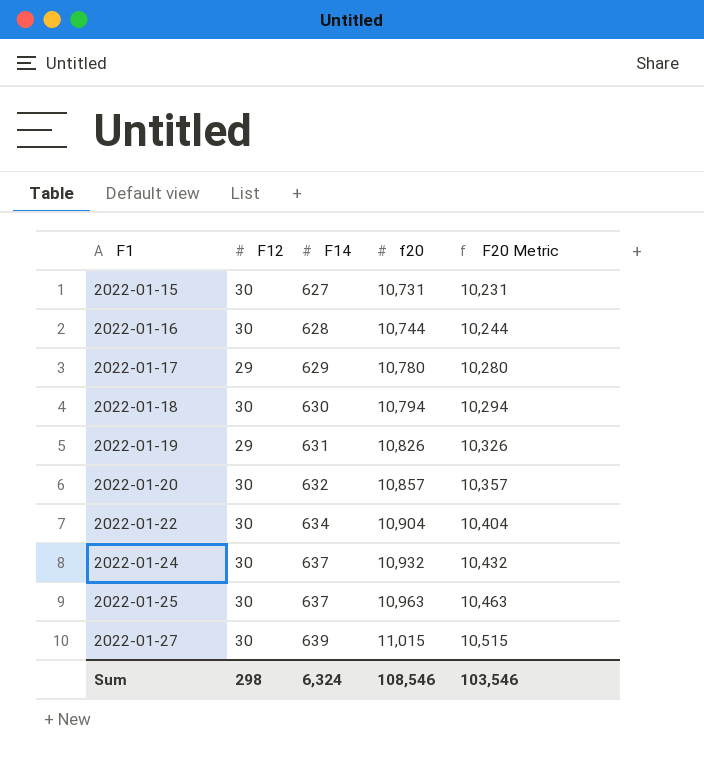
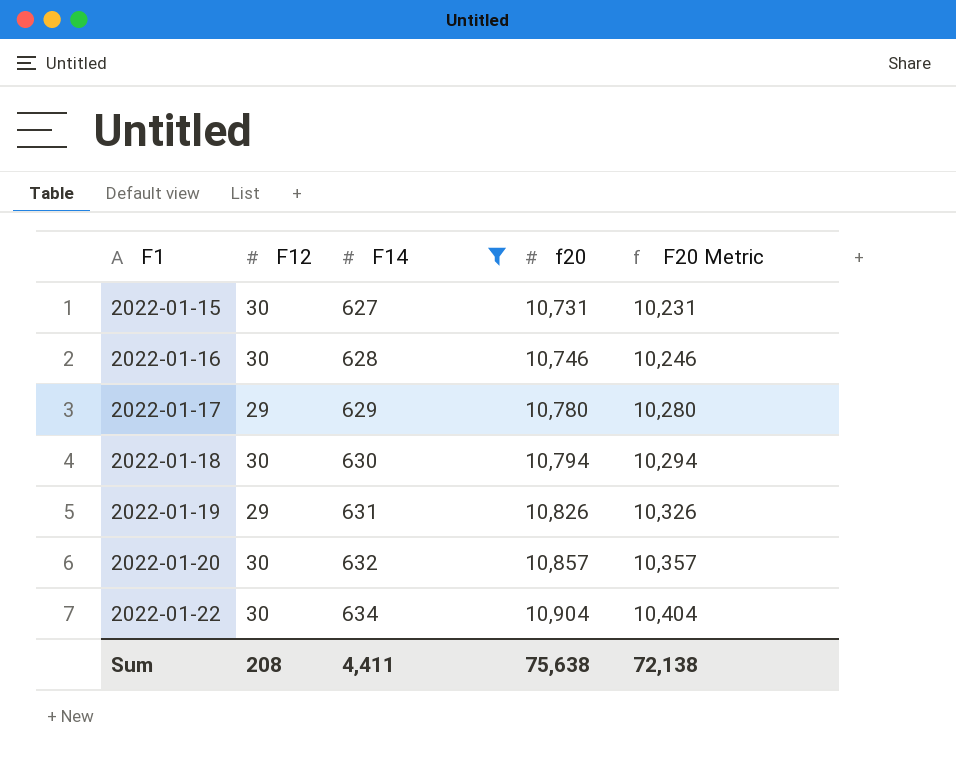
filter: none -> F14 <= 634
2022-01-16 | f20: 10,744 -> 10,746
2022-01-16 | F20 Metric: 10,244 -> 10,246
Sum | F12: 298 -> 208
Sum | F14: 6,324 -> 4,411
Sum | f20: 108,546 -> 75,638
Sum | F20 Metric: 103,546 -> 72,138

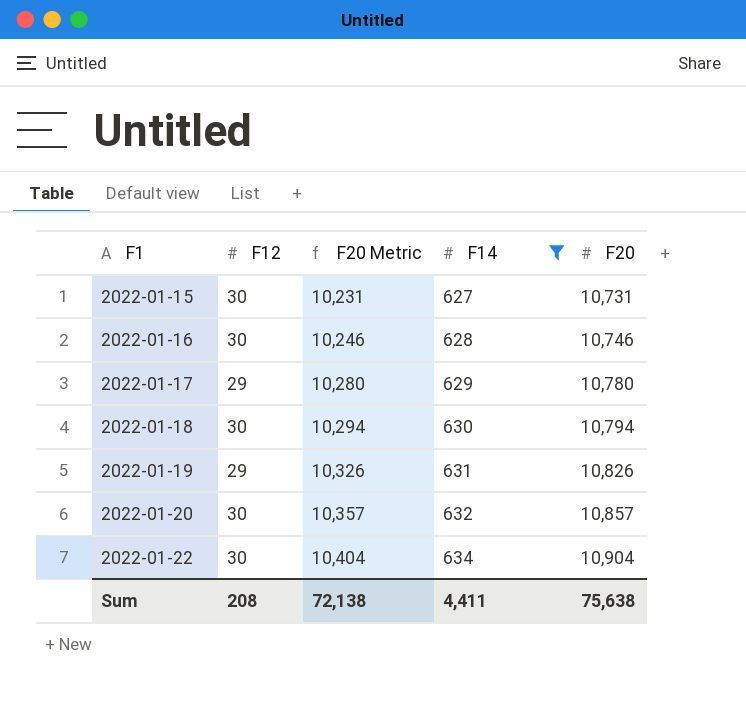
column F20 Metric | position: 5 -> 3
column name: f20 -> F20

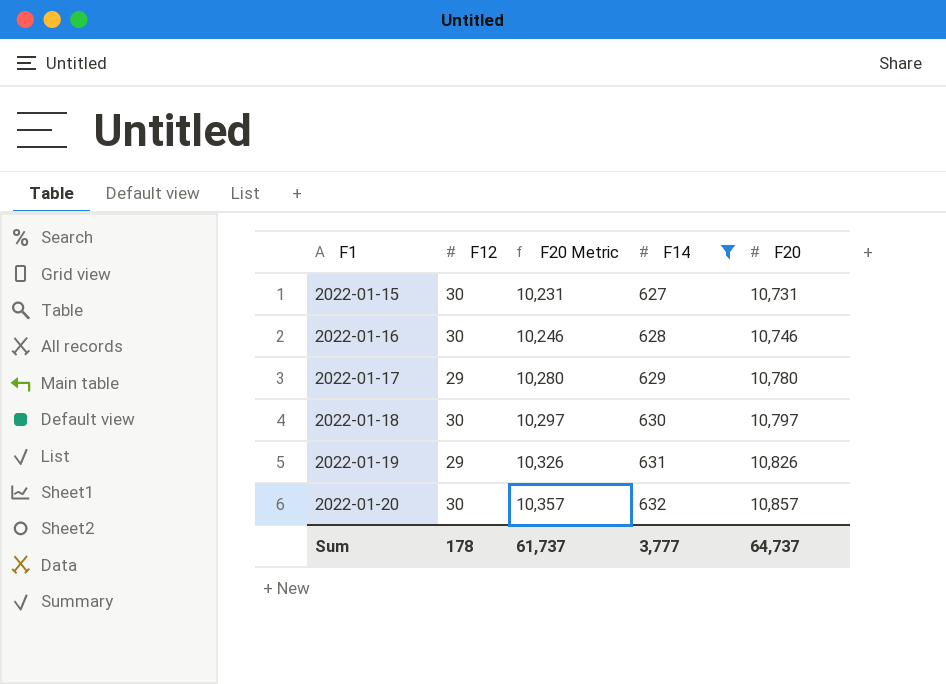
row 2022-01-22: 30 | 10,404 | 634 | 10,904 -> none
2022-01-18 | F20 Metric: 10,294 -> 10,297
2022-01-18 | F20: 10,794 -> 10,797
Sum | F12: 208 -> 178
Sum | F20 Metric: 72,138 -> 61,737
Sum | F14: 4,411 -> 3,777
Sum | F20: 75,638 -> 64,737

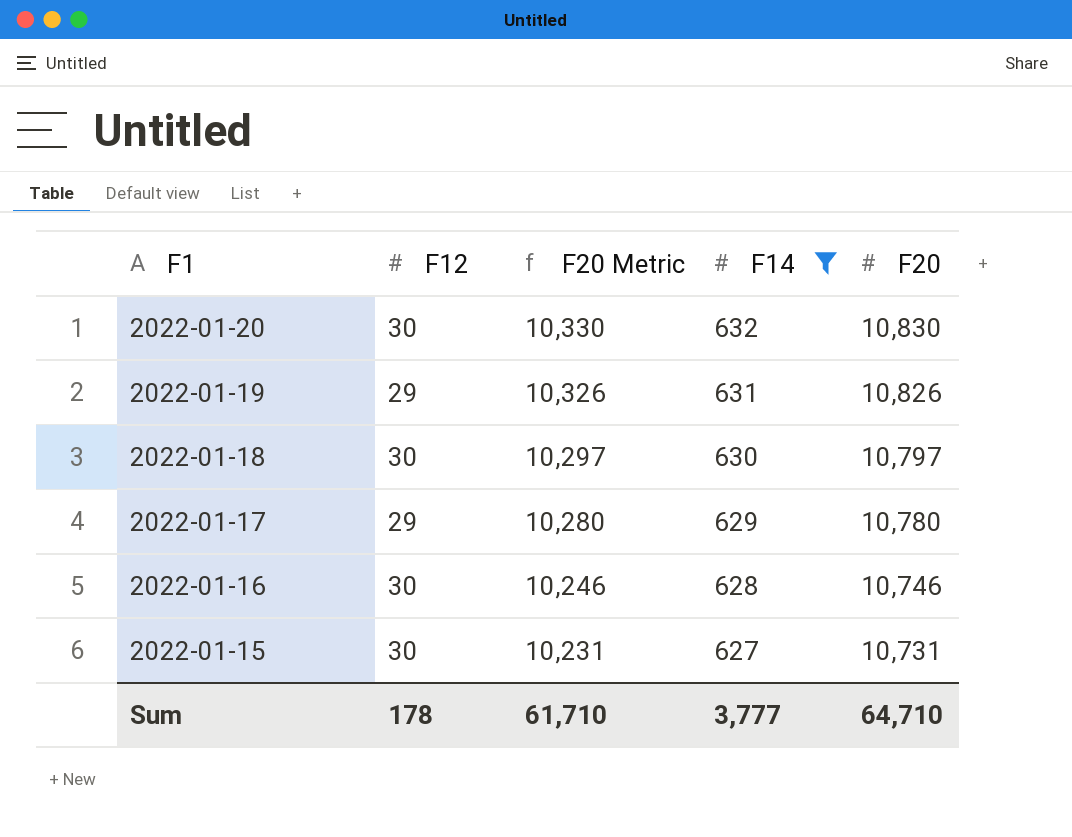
row order: F1 ascending -> F1 descending
2022-01-20 | F20 Metric: 10,357 -> 10,330
2022-01-20 | F20: 10,857 -> 10,830
Sum | F20 Metric: 61,737 -> 61,710
Sum | F20: 64,737 -> 64,710

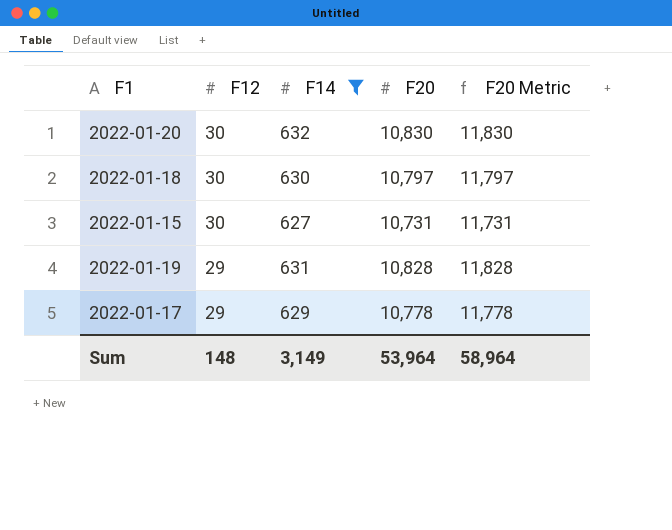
row order: F1 descending -> F12 descending
column F20 Metric | formula: [F20] - 500 -> [F20] + 1000
column F20 Metric | position: 3 -> 5
row 2022-01-16: 30 | 10,246 | 628 | 10,746 -> none
2022-01-19 | F20: 10,826 -> 10,828
2022-01-17 | F20: 10,780 -> 10,778
Sum | F12: 178 -> 148
Sum | F14: 3,777 -> 3,149
Sum | F20: 64,710 -> 53,964
Sum | F20 Metric: 61,710 -> 58,964

